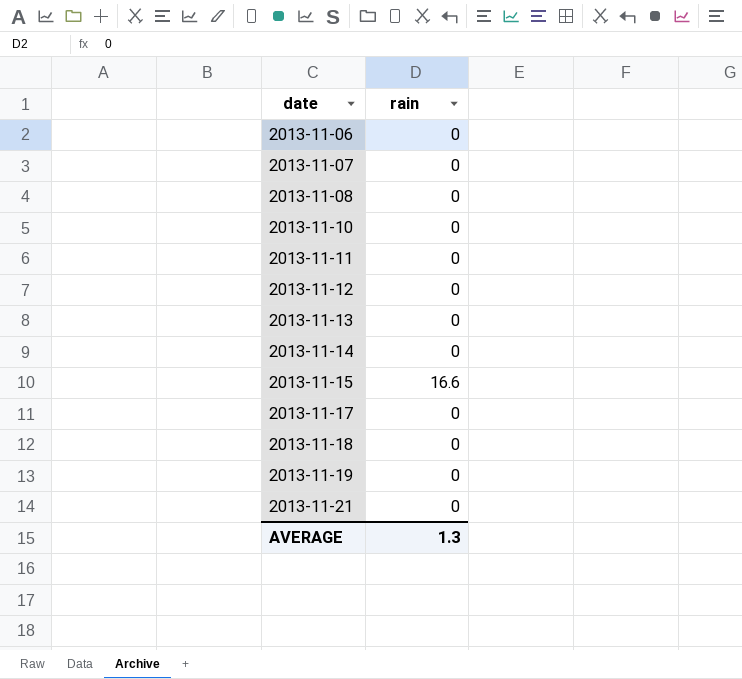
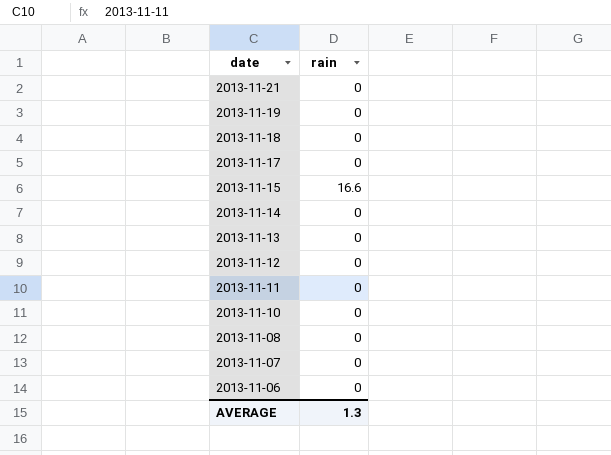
row order: date ascending -> date descending

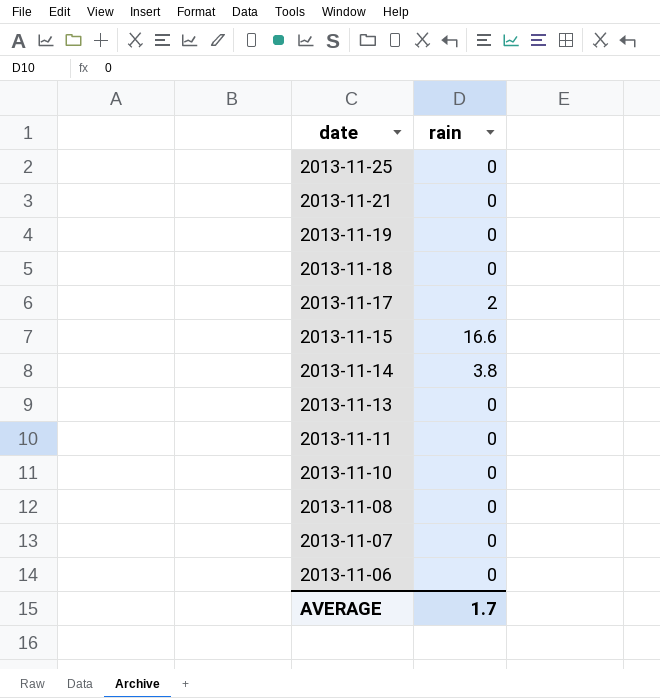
row 2013-11-12: 0 -> none
row 2013-11-25: none -> 0
2013-11-17 | rain: 0 -> 2
2013-11-14 | rain: 0 -> 3.8
AVERAGE | rain: 1.3 -> 1.7

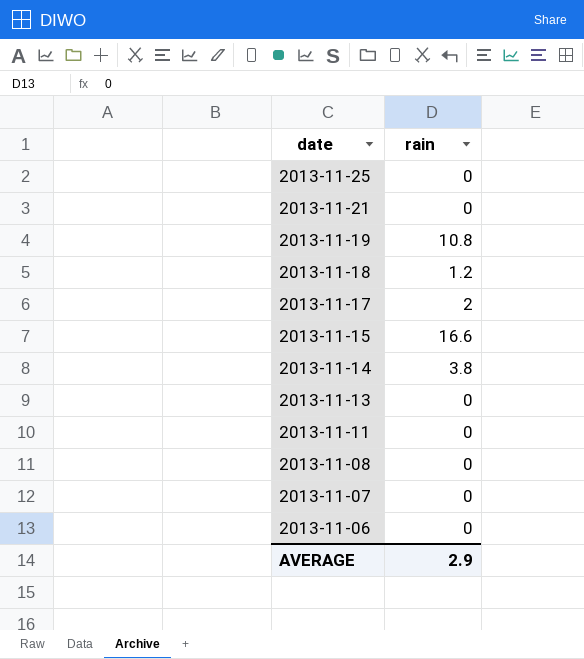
row 2013-11-10: 0 -> none
2013-11-19 | rain: 0 -> 10.8
2013-11-18 | rain: 0 -> 1.2
AVERAGE | rain: 1.7 -> 2.9

